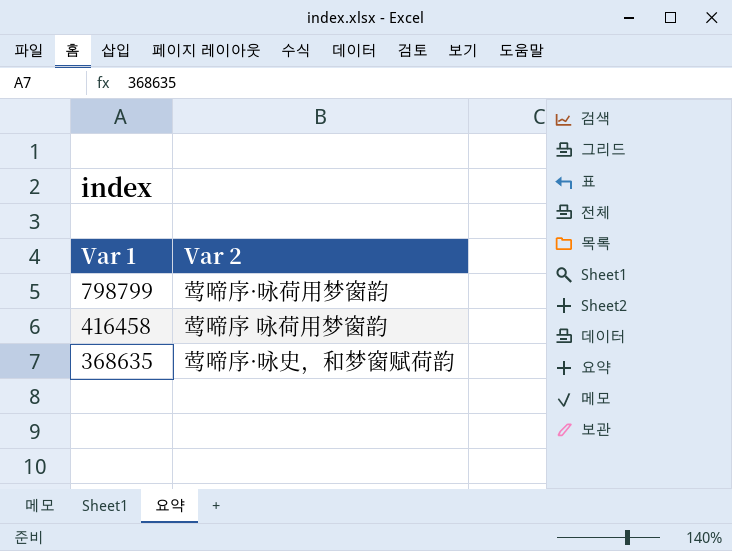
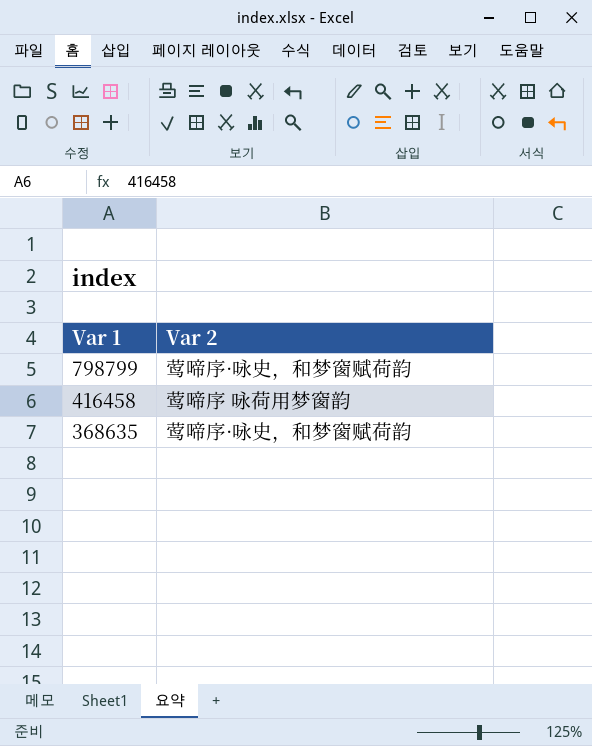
798799 | Var 2: 莺啼序·咏荷用梦窗韵 -> 莺啼序·咏史，和梦窗赋荷韵

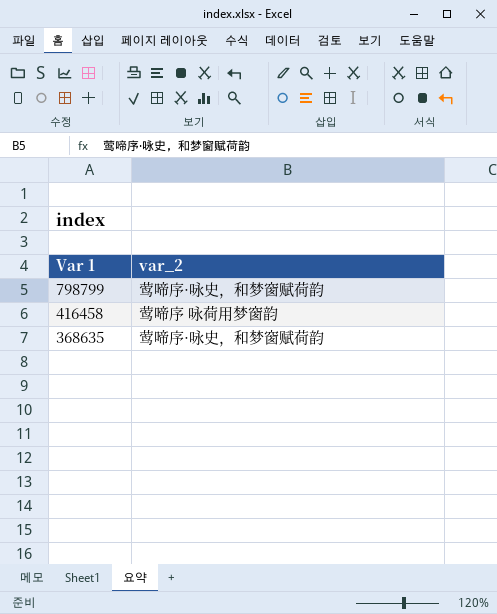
column name: Var 2 -> var_2

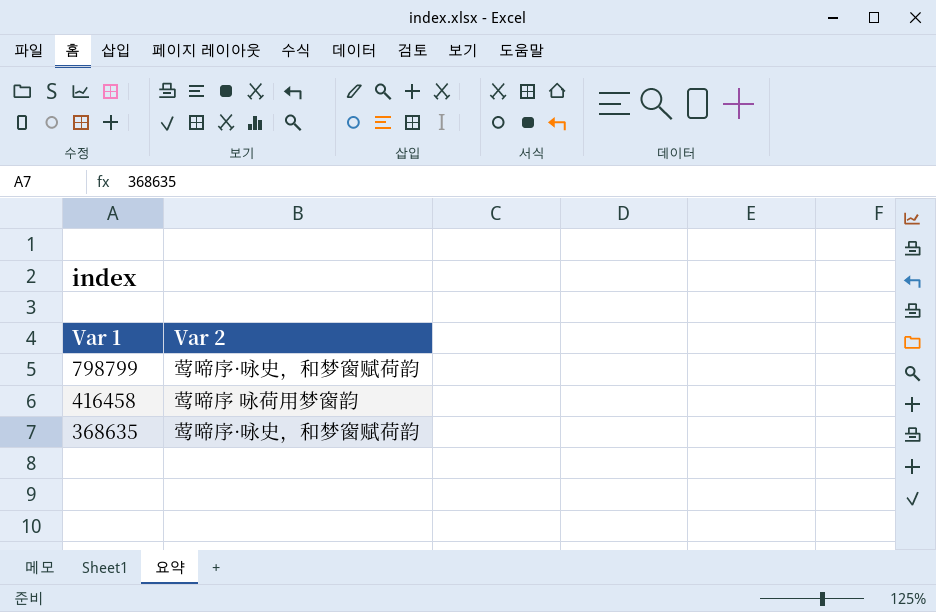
column name: var_2 -> Var 2

